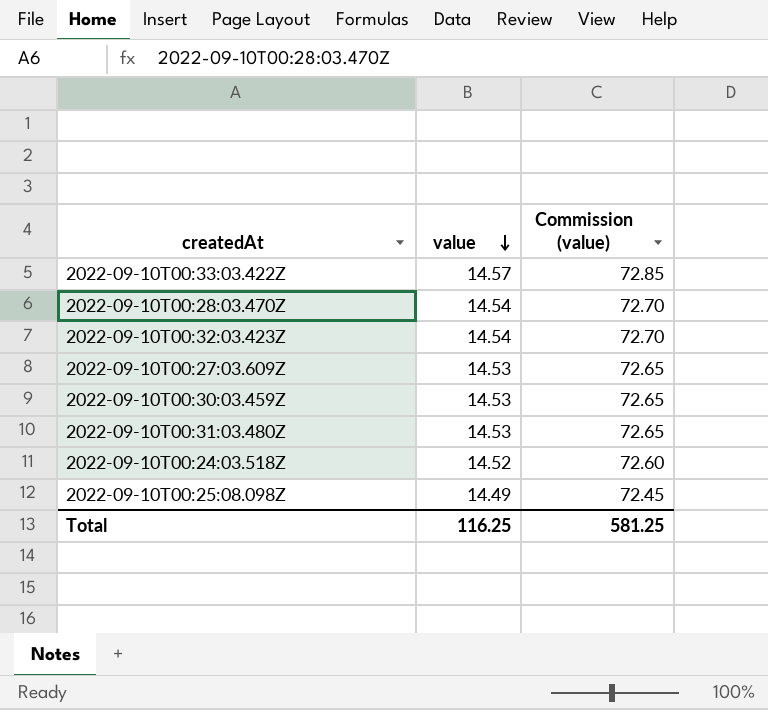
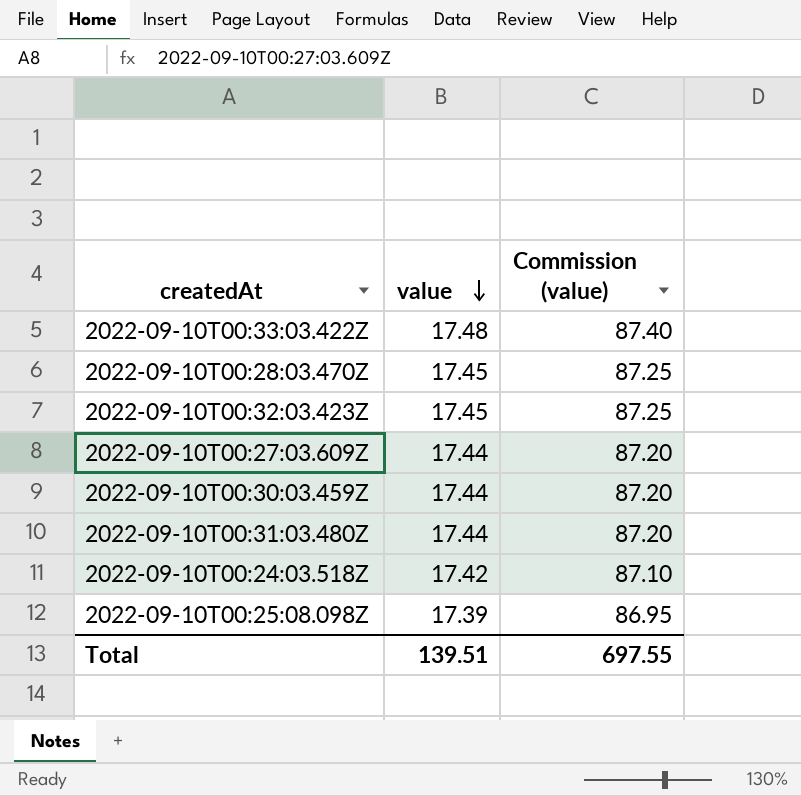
2022-09-10T00:33:03.422Z | value: 14.57 -> 17.48
2022-09-10T00:33:03.422Z | Commission (value): 72.85 -> 87.40
2022-09-10T00:28:03.470Z | value: 14.54 -> 17.45
2022-09-10T00:28:03.470Z | Commission (value): 72.70 -> 87.25
2022-09-10T00:32:03.423Z | value: 14.54 -> 17.45
2022-09-10T00:32:03.423Z | Commission (value): 72.70 -> 87.25
2022-09-10T00:27:03.609Z | value: 14.53 -> 17.44
2022-09-10T00:27:03.609Z | Commission (value): 72.65 -> 87.20
2022-09-10T00:30:03.459Z | value: 14.53 -> 17.44
2022-09-10T00:30:03.459Z | Commission (value): 72.65 -> 87.20
2022-09-10T00:31:03.480Z | value: 14.53 -> 17.44
2022-09-10T00:31:03.480Z | Commission (value): 72.65 -> 87.20
2022-09-10T00:24:03.518Z | value: 14.52 -> 17.42
2022-09-10T00:24:03.518Z | Commission (value): 72.60 -> 87.10
2022-09-10T00:25:08.098Z | value: 14.49 -> 17.39
2022-09-10T00:25:08.098Z | Commission (value): 72.45 -> 86.95
Total | value: 116.25 -> 139.51
Total | Commission (value): 581.25 -> 697.55

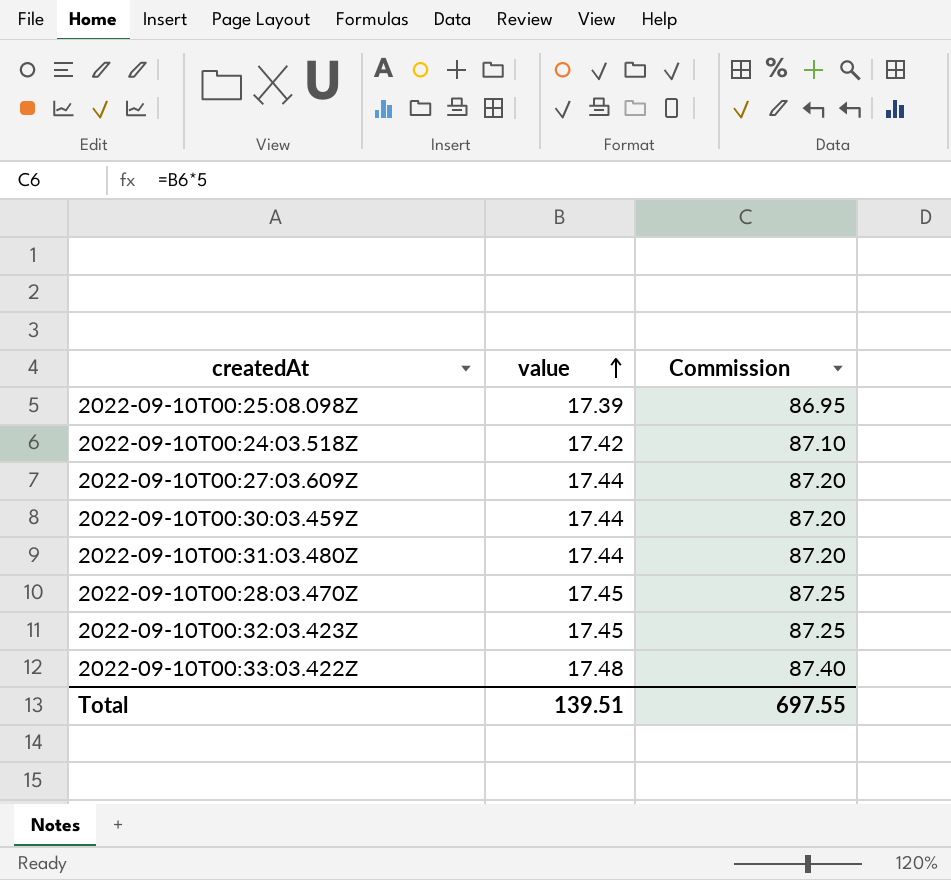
row order: value descending -> value ascending
column name: Commission (value) -> Commission

